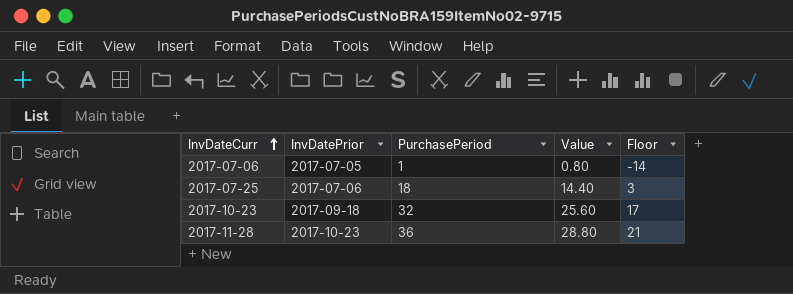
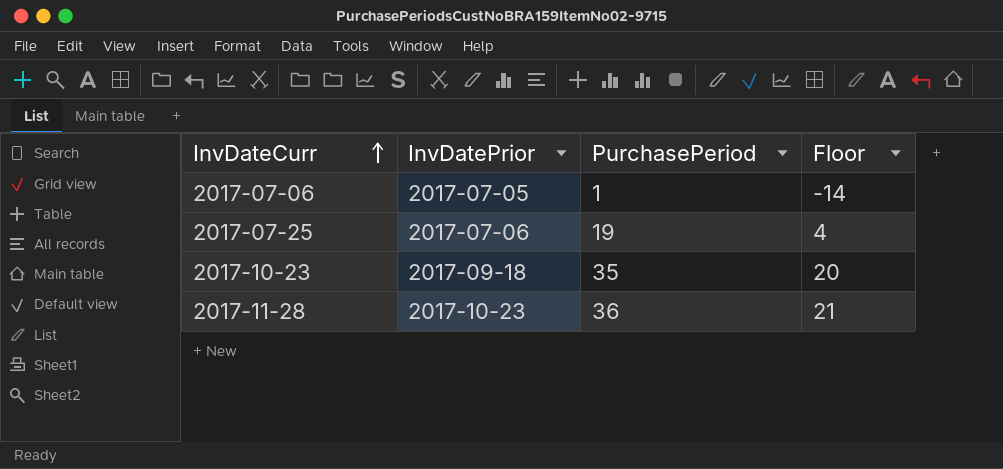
column Value | formula: [PurchasePeriod] * 0.8 -> none
2017-07-25 | PurchasePeriod: 18 -> 19
2017-07-25 | Floor: 3 -> 4
2017-10-23 | PurchasePeriod: 32 -> 35
2017-10-23 | Floor: 17 -> 20

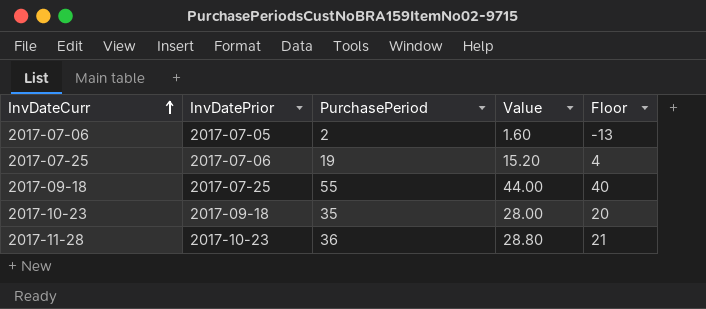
column Value | formula: none -> [PurchasePeriod] * 0.8
2017-07-06 | PurchasePeriod: 1 -> 2
2017-07-06 | Floor: -14 -> -13
row 2017-09-18: none -> 2017-07-25 | 55 | 44.00 | 40

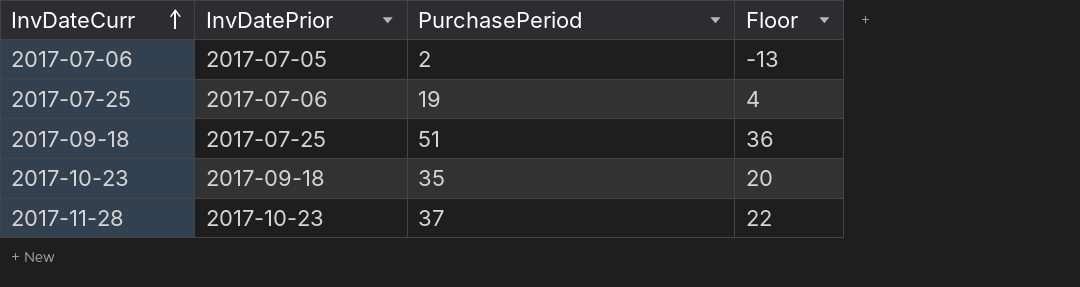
column Value | formula: [PurchasePeriod] * 0.8 -> none
2017-09-18 | PurchasePeriod: 55 -> 51
2017-09-18 | Floor: 40 -> 36
2017-11-28 | PurchasePeriod: 36 -> 37
2017-11-28 | Floor: 21 -> 22

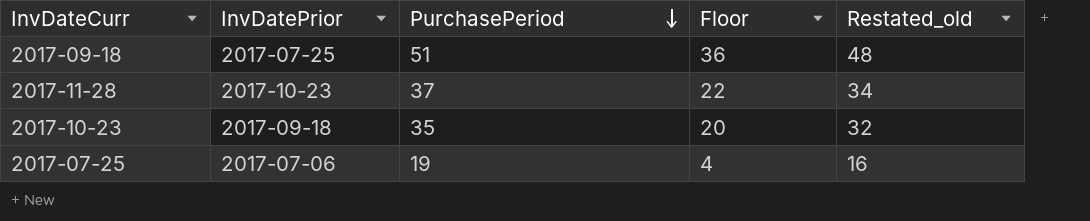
row order: InvDateCurr ascending -> PurchasePeriod descending
column Restated_old | formula: none -> [PurchasePeriod] - 3
row 2017-07-06: 2017-07-05 | 2 | -13 -> none

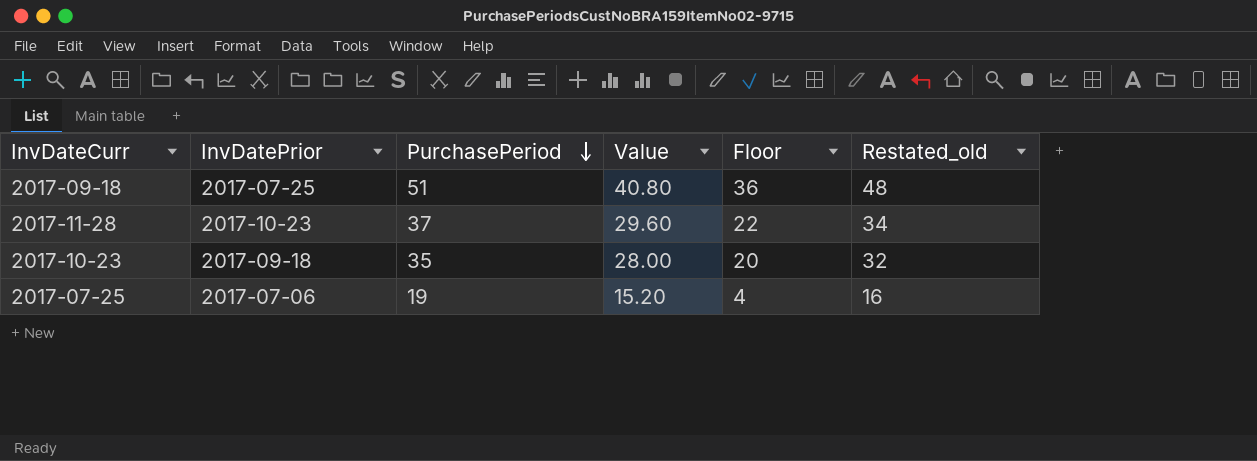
column Value | formula: none -> [PurchasePeriod] * 0.8

